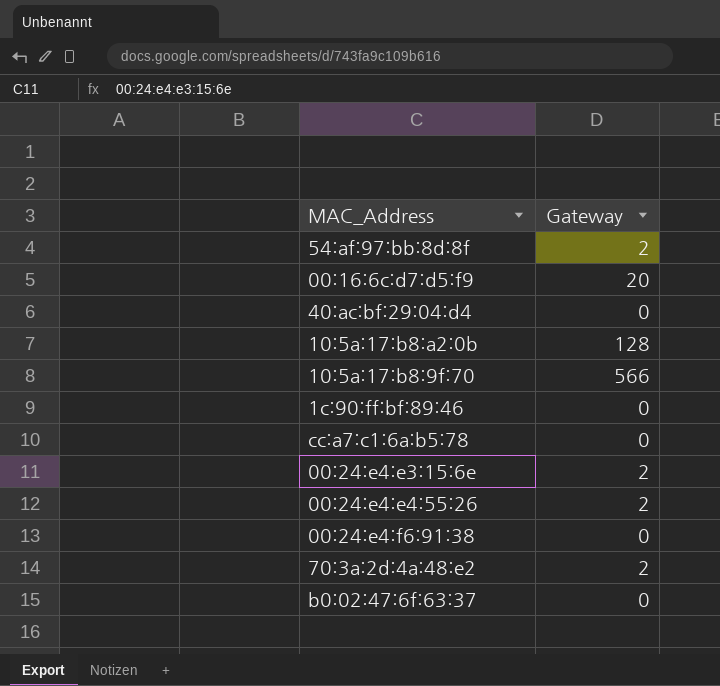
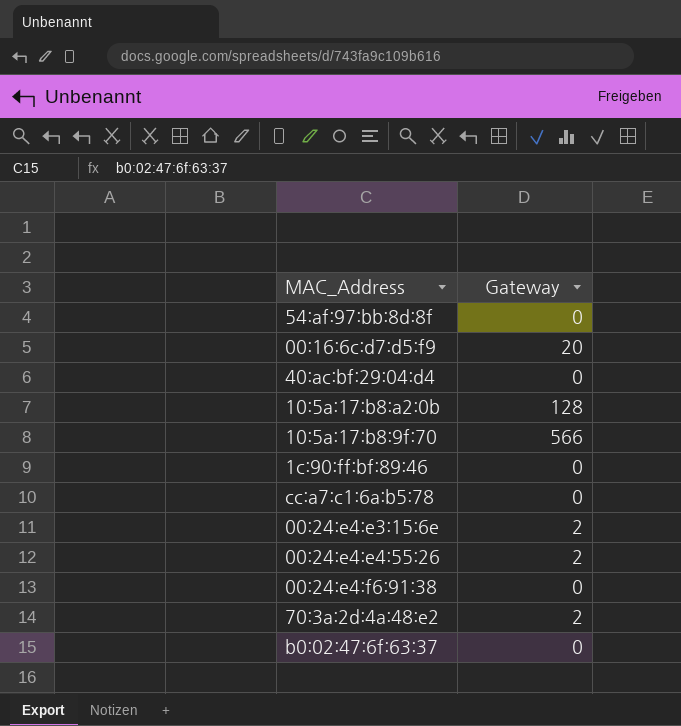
54:af:97:bb:8d:8f | Gateway: 2 -> 0

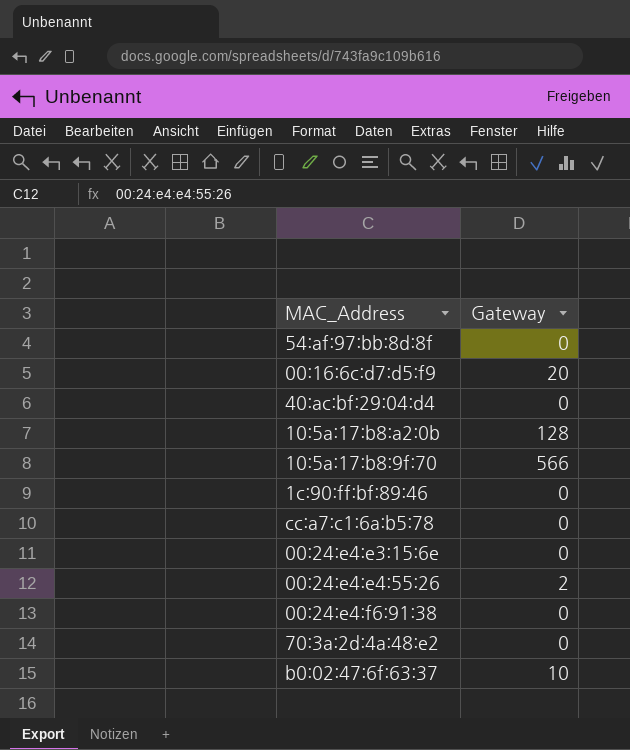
00:24:e4:e3:15:6e | Gateway: 2 -> 0
70:3a:2d:4a:48:e2 | Gateway: 2 -> 0
b0:02:47:6f:63:37 | Gateway: 0 -> 10

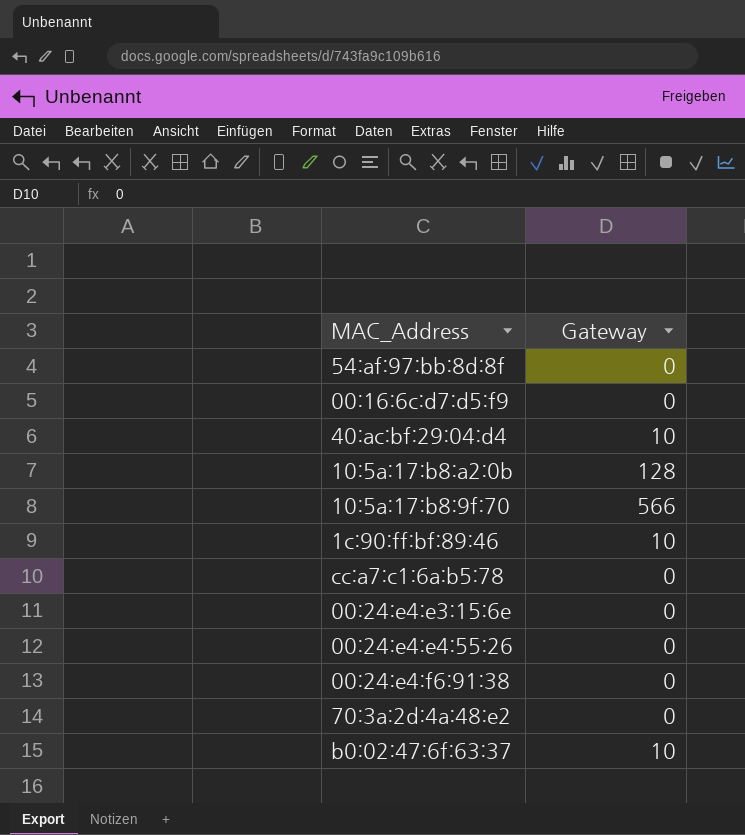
00:16:6c:d7:d5:f9 | Gateway: 20 -> 0
40:ac:bf:29:04:d4 | Gateway: 0 -> 10
1c:90:ff:bf:89:46 | Gateway: 0 -> 10
00:24:e4:e4:55:26 | Gateway: 2 -> 0

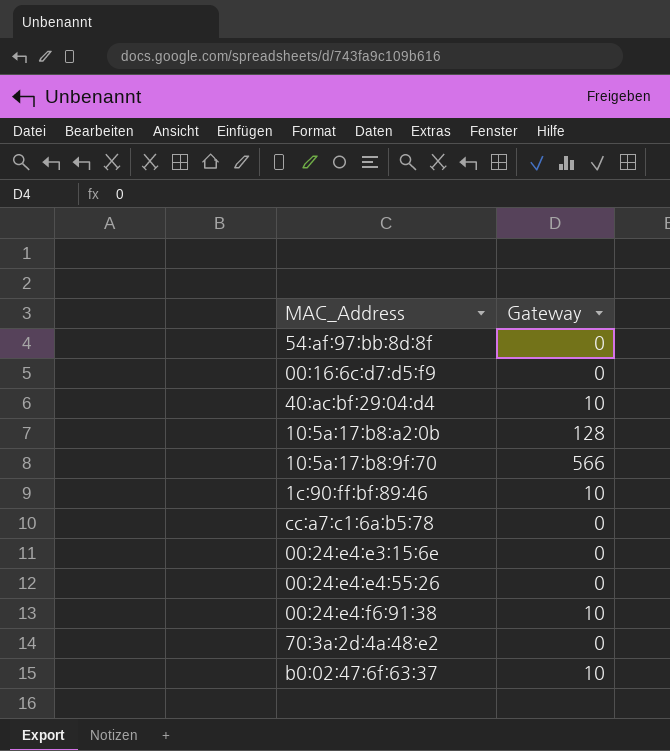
00:24:e4:f6:91:38 | Gateway: 0 -> 10

